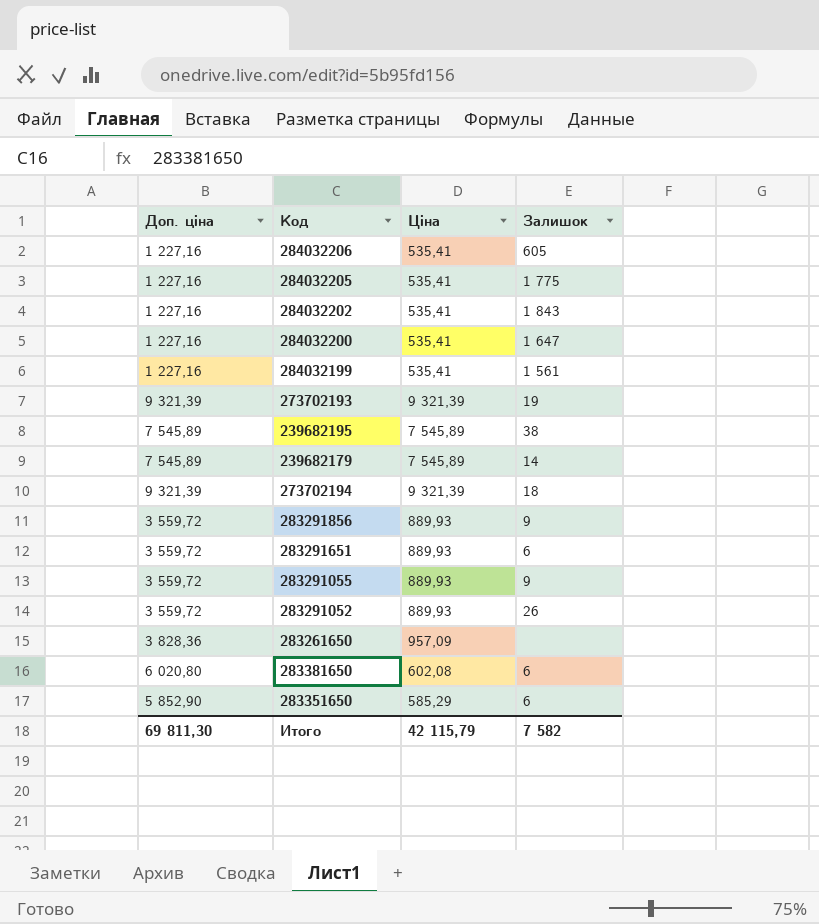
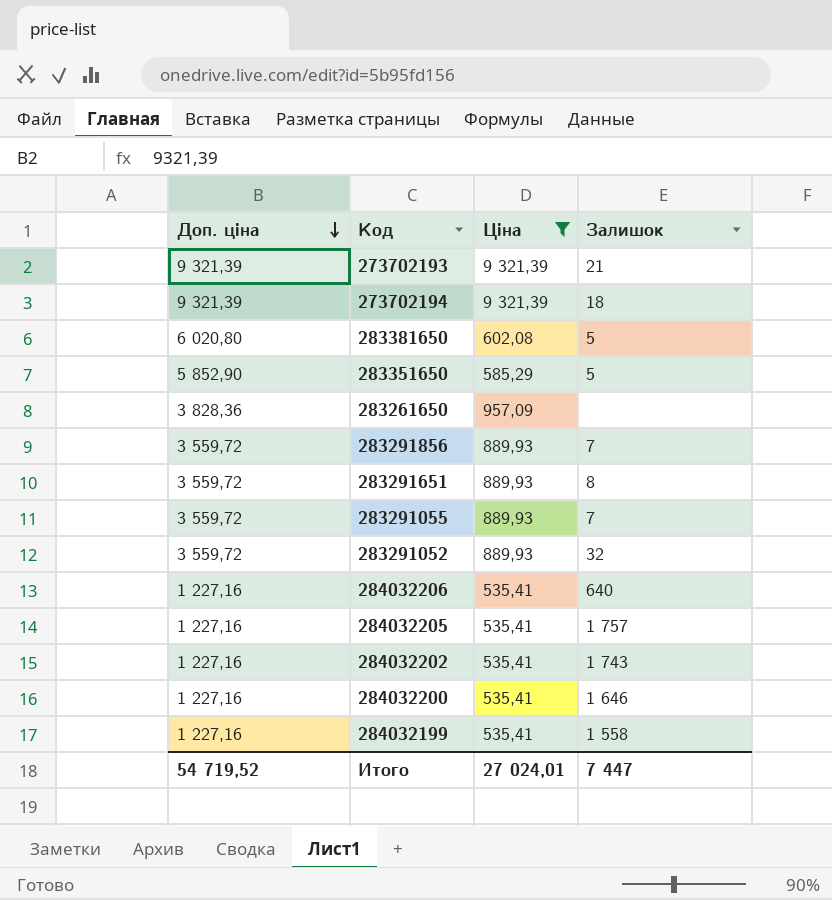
filter: none -> Ціна != 7 545,89
row order: none -> Доп. ціна descending
273702193 | Залишок: 19 -> 21
283381650 | Залишок: 6 -> 5
283351650 | Залишок: 6 -> 5
283291856 | Залишок: 9 -> 7
283291651 | Залишок: 6 -> 8
283291055 | Залишок: 9 -> 7
283291052 | Залишок: 26 -> 32
284032206 | Залишок: 605 -> 640
284032205 | Залишок: 1 775 -> 1 757
284032202 | Залишок: 1 843 -> 1 743
284032200 | Залишок: 1 647 -> 1 646
284032199 | Залишок: 1 561 -> 1 558
Итого | Доп. ціна: 69 811,30 -> 54 719,52
Итого | Ціна: 42 115,79 -> 27 024,01
Итого | Залишок: 7 582 -> 7 447

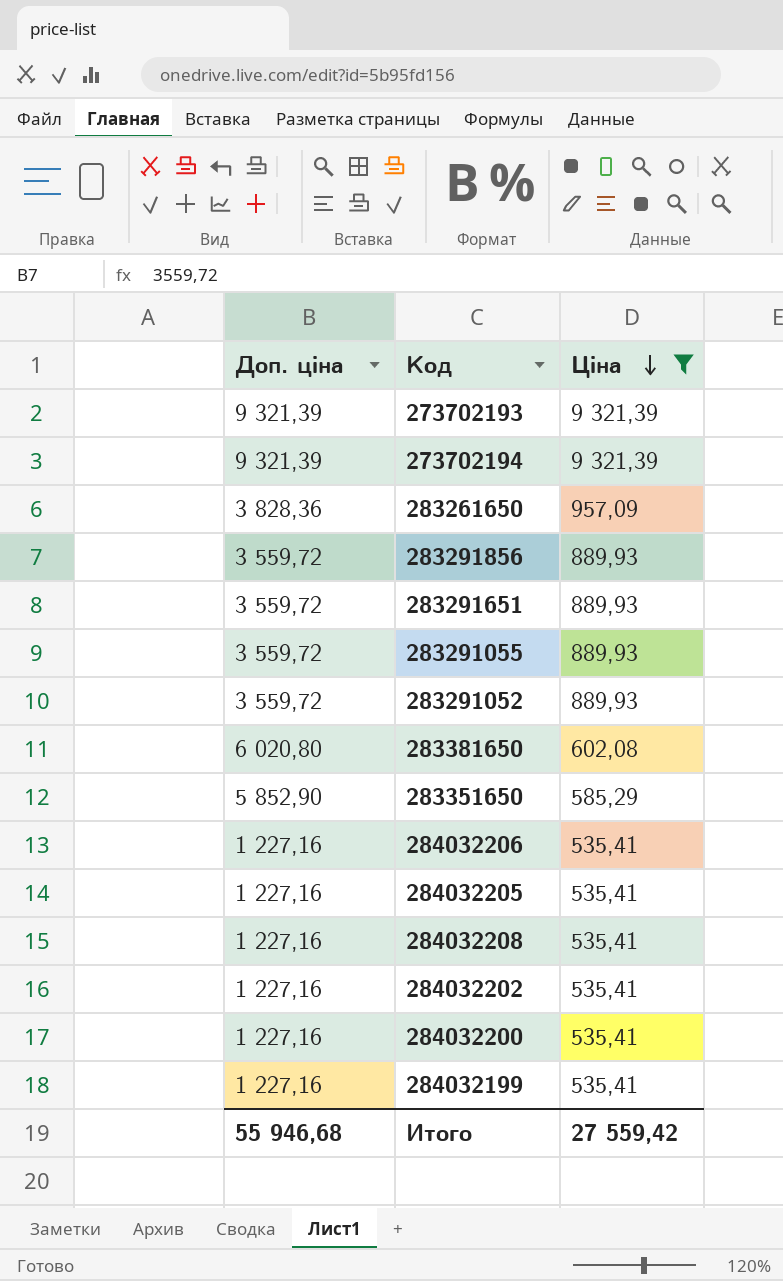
row order: Доп. ціна descending -> Ціна descending
column Залишок | position: 4 -> none
row 284032208: none -> 1 227,16 | 535,41
Итого | Доп. ціна: 54 719,52 -> 55 946,68
Итого | Ціна: 27 024,01 -> 27 559,42

